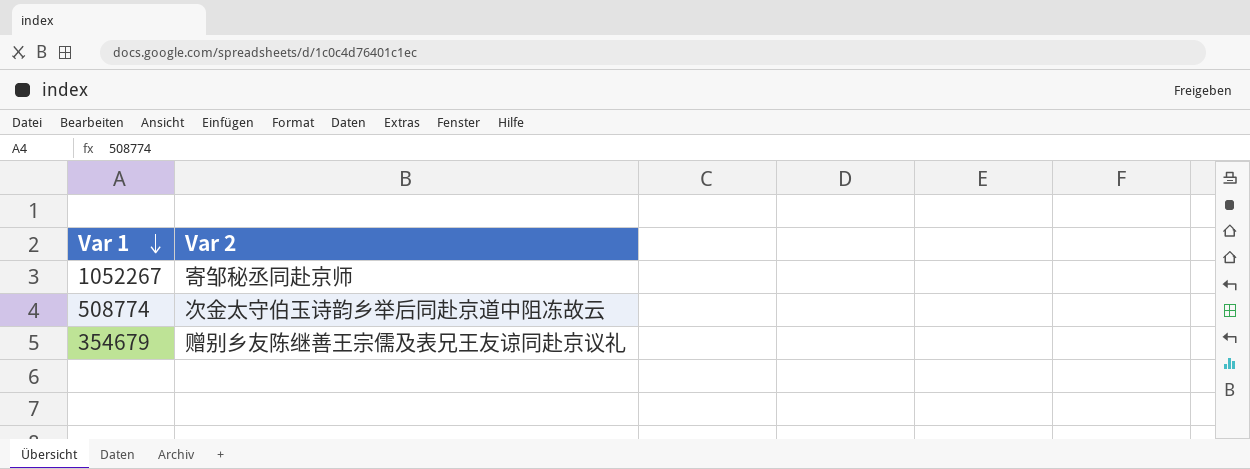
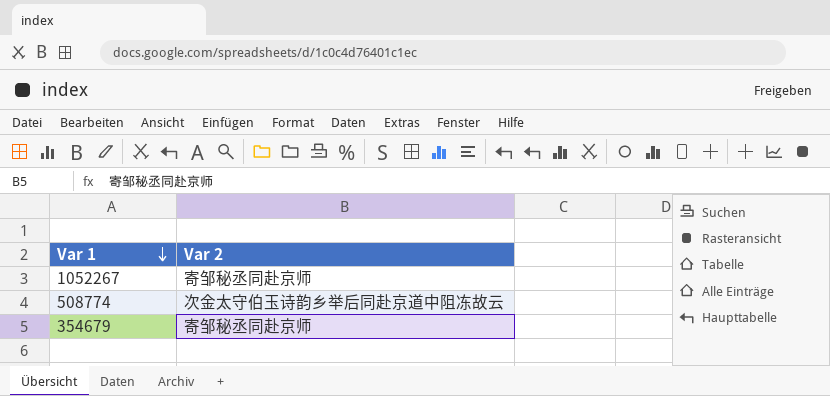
354679 | Var 2: 赠别乡友陈继善王宗儒及表兄王友谅同赴京议礼 -> 寄邹秘丞同赴京师

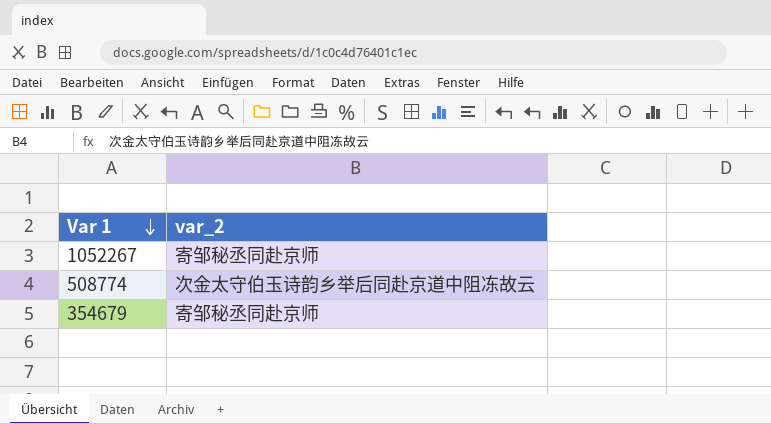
column name: Var 2 -> var_2

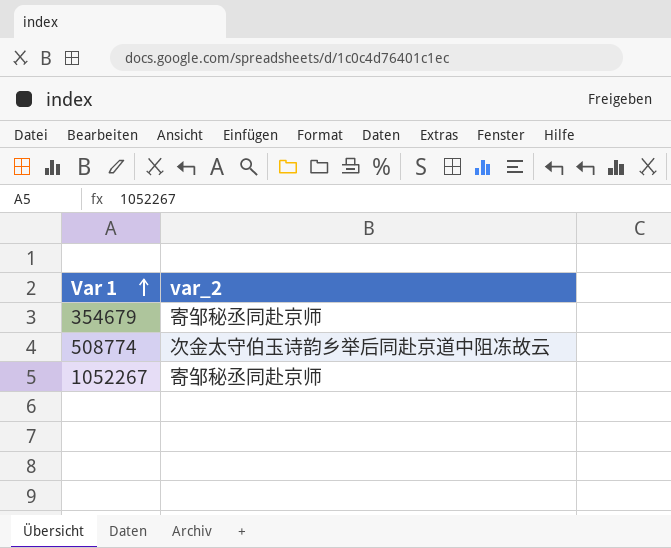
row order: Var 1 descending -> Var 1 ascending

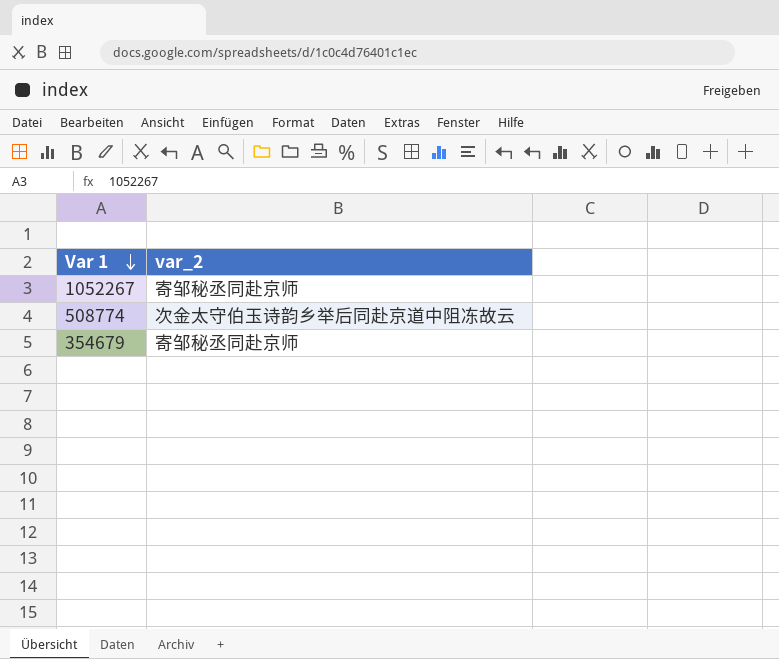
row order: Var 1 ascending -> Var 1 descending

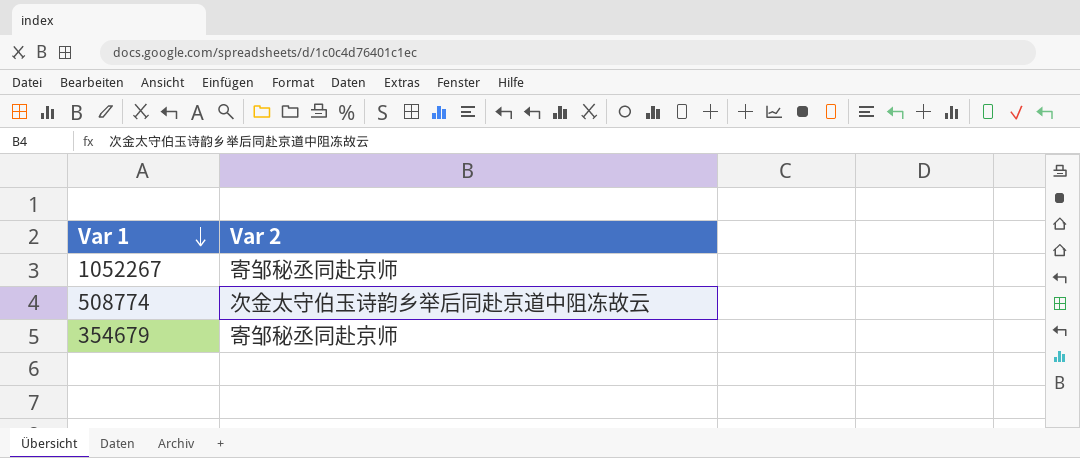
column name: var_2 -> Var 2

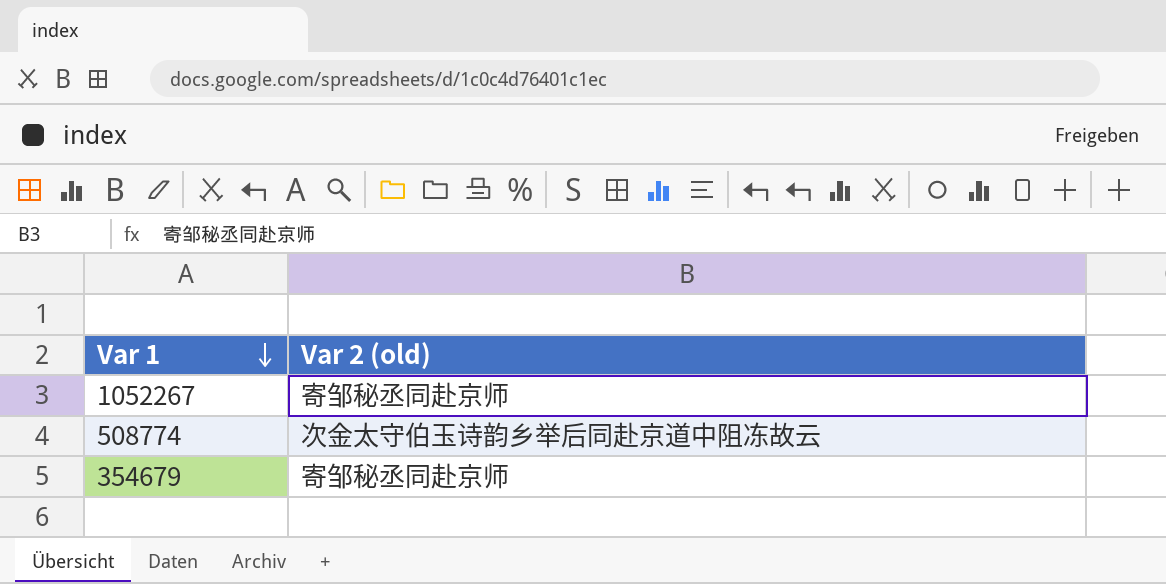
column name: Var 2 -> Var 2 (old)

